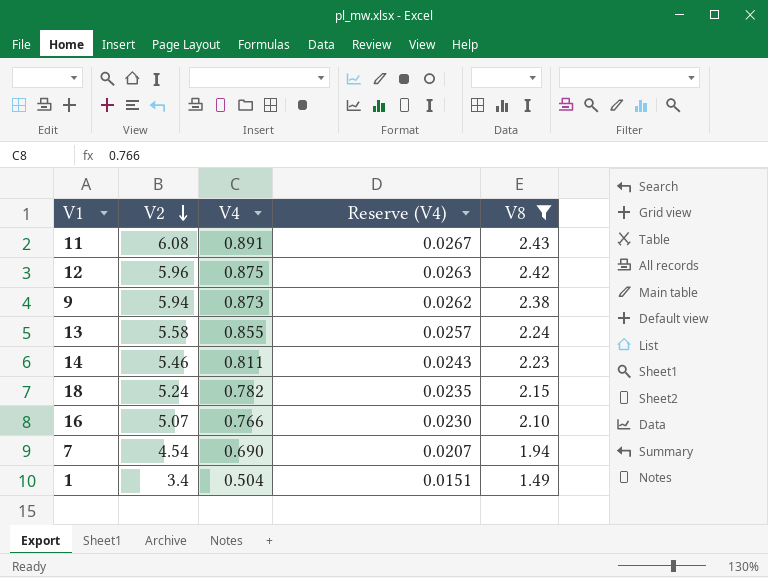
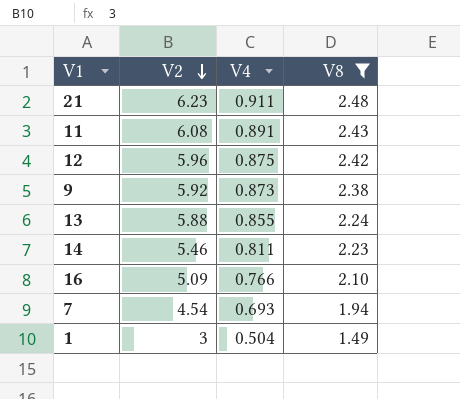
column Reserve (V4) | formula: [V4] * 0.03 -> none
row 18: 5.24 | 0.782 | 0.0235 | 2.15 -> none
row 21: none -> 6.23 | 0.911 | 2.48
9 | V2: 5.94 -> 5.92
13 | V2: 5.58 -> 5.88
16 | V2: 5.07 -> 5.09
7 | V4: 0.690 -> 0.693
1 | V2: 3.4 -> 3

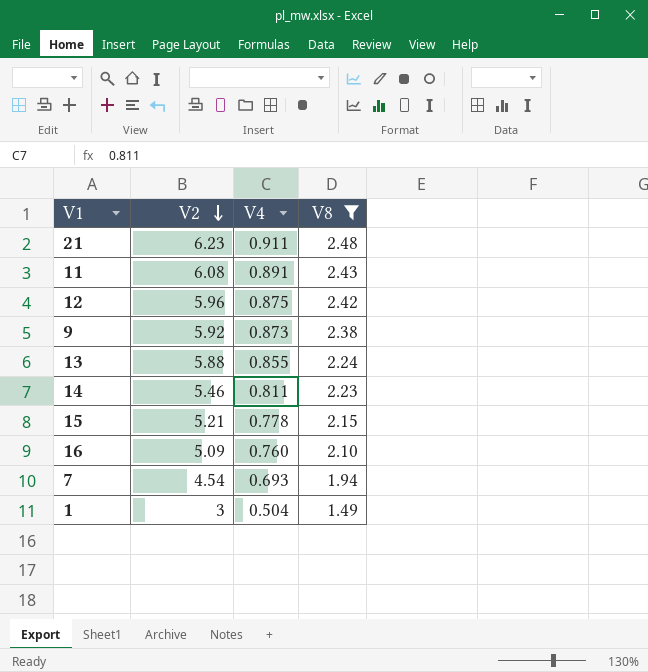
row 15: none -> 5.21 | 0.778 | 2.15
16 | V4: 0.766 -> 0.760

